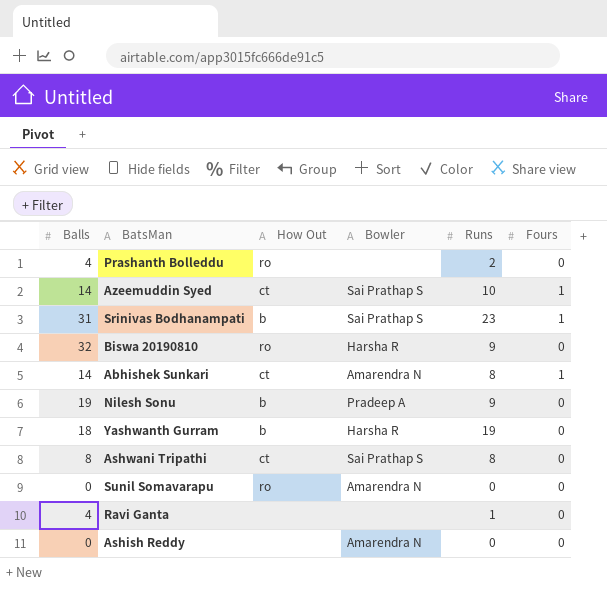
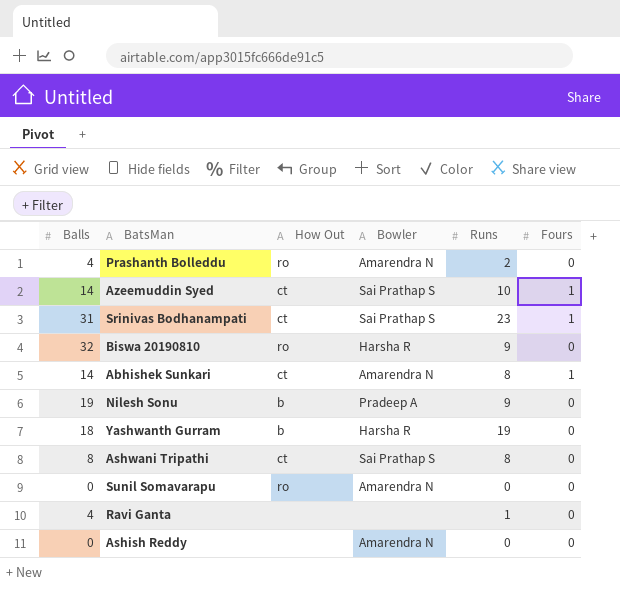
Prashanth Bolleddu | Bowler: none -> Amarendra N
Srinivas Bodhanampati | How Out: b -> ct

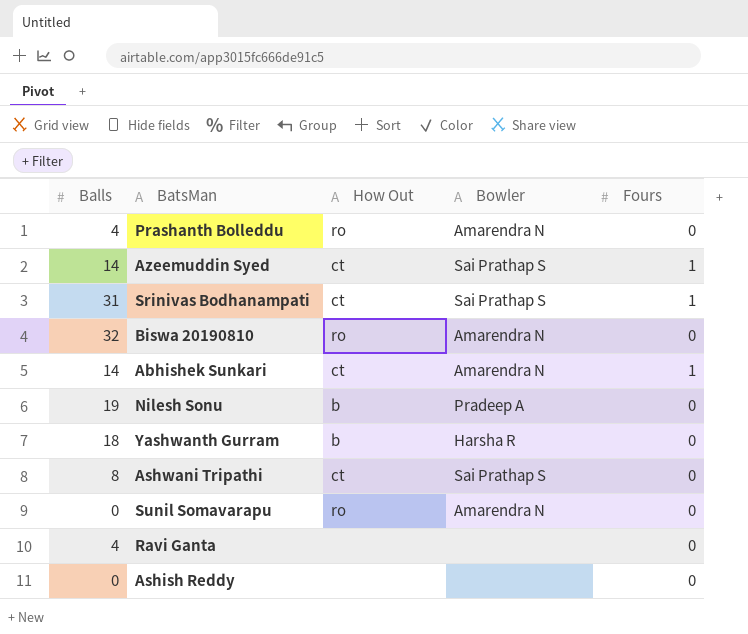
column Runs | position: 5 -> none
Biswa 20190810 | Bowler: Harsha R -> Amarendra N
Ashish Reddy | Bowler: Amarendra N -> none

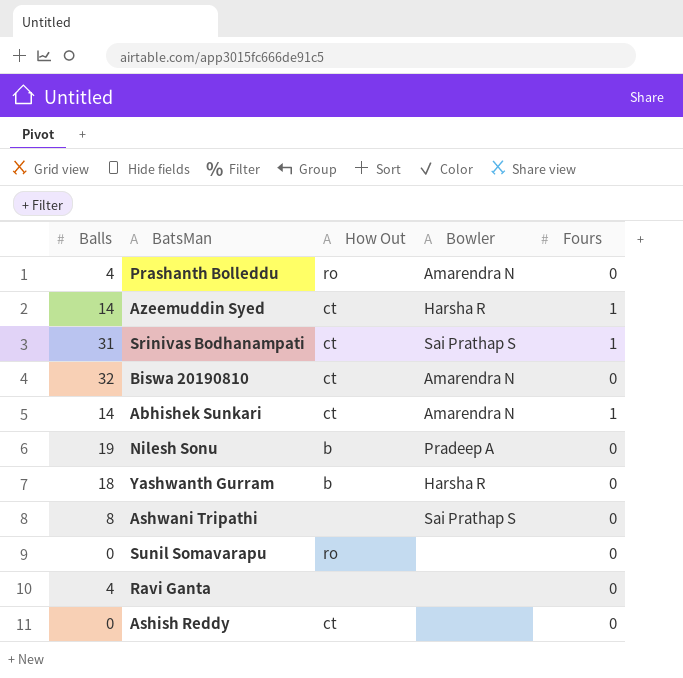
Azeemuddin Syed | Bowler: Sai Prathap S -> Harsha R
Biswa 20190810 | How Out: ro -> ct
Ashwani Tripathi | How Out: ct -> none
Sunil Somavarapu | Bowler: Amarendra N -> none
Ashish Reddy | How Out: none -> ct

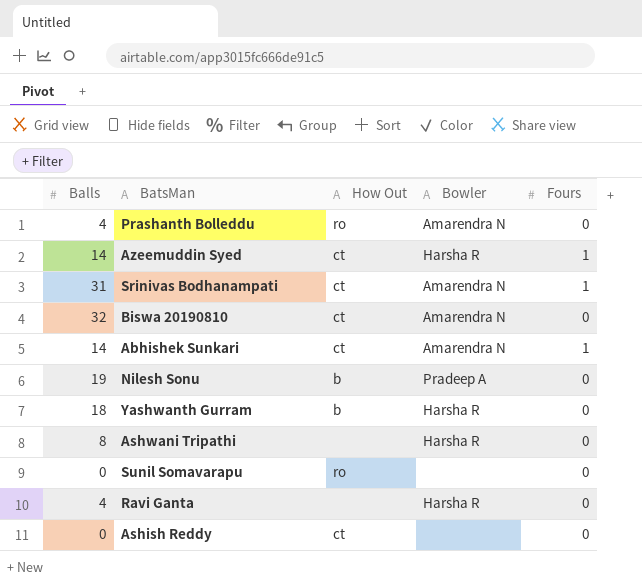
Srinivas Bodhanampati | Bowler: Sai Prathap S -> Amarendra N
Ashwani Tripathi | Bowler: Sai Prathap S -> Harsha R
Ravi Ganta | Bowler: none -> Harsha R

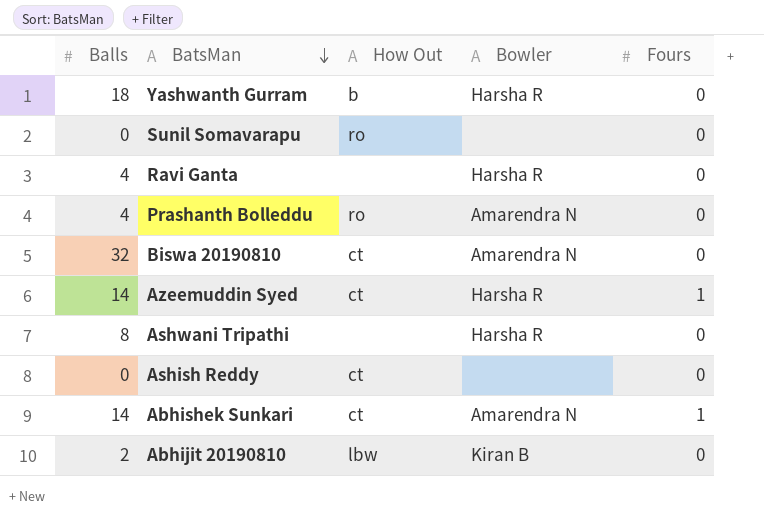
row order: none -> BatsMan descending
row Srinivas Bodhanampati: 31 | ct | Amarendra N | 1 -> none
row Nilesh Sonu: 19 | b | Pradeep A | 0 -> none
row Abhijit 20190810: none -> 2 | lbw | Kiran B | 0

